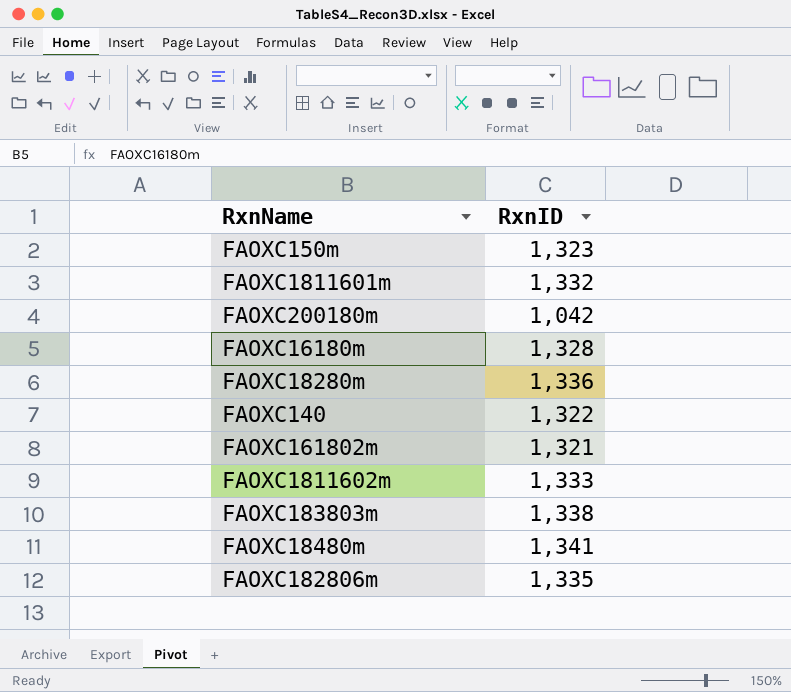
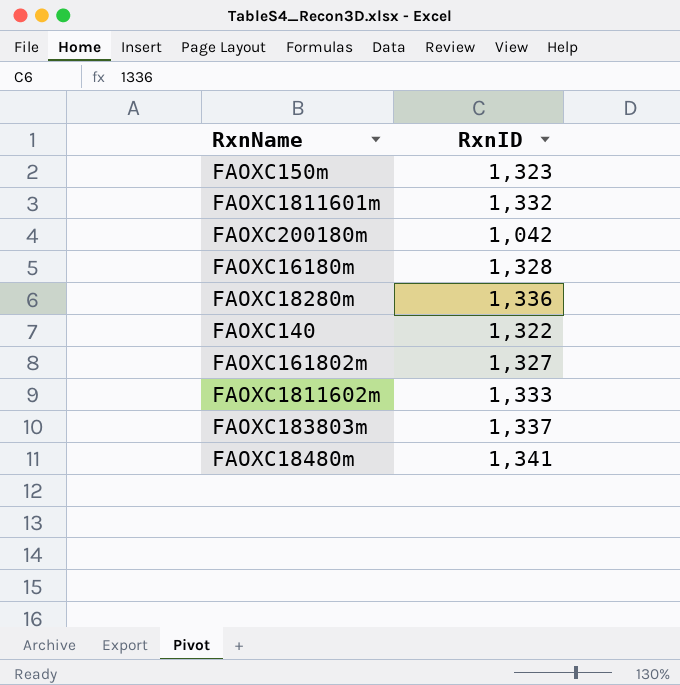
row FAOXC182806m: 1,335 -> none
FAOXC161802m | RxnID: 1,321 -> 1,327
FAOXC183803m | RxnID: 1,338 -> 1,337

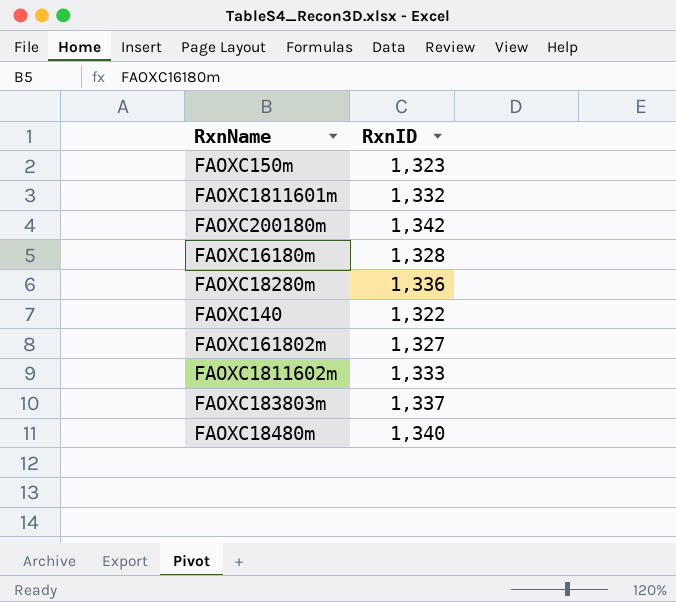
FAOXC200180m | RxnID: 1,042 -> 1,342
FAOXC18480m | RxnID: 1,341 -> 1,340

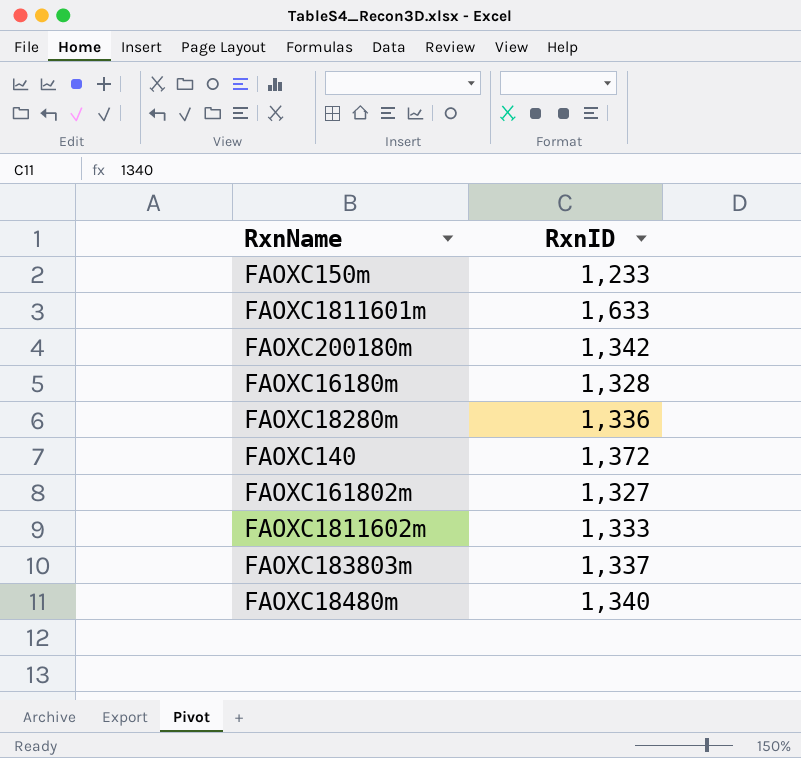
FAOXC150m | RxnID: 1,323 -> 1,233
FAOXC1811601m | RxnID: 1,332 -> 1,633
FAOXC140 | RxnID: 1,322 -> 1,372

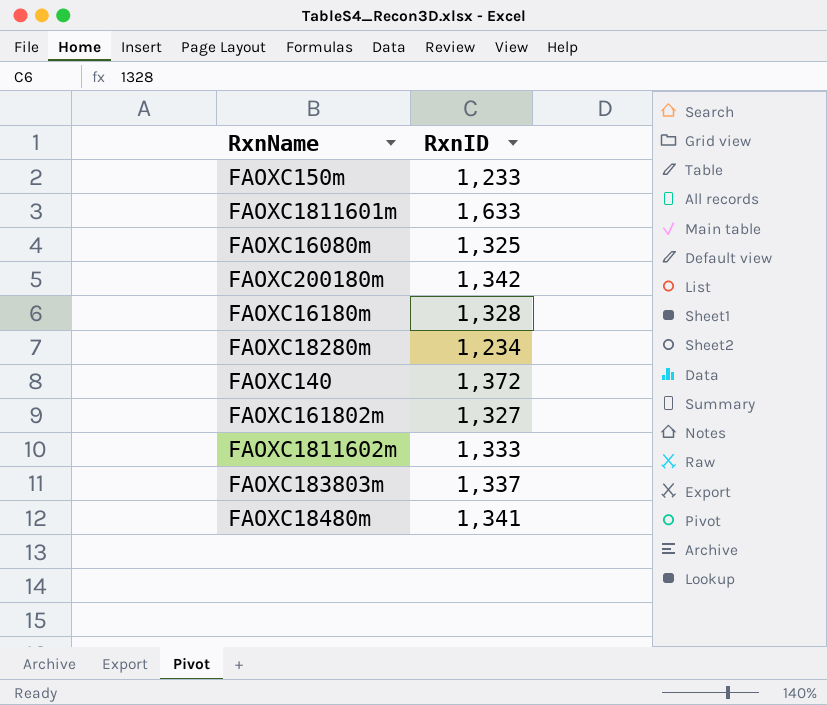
row FAOXC16080m: none -> 1,325
FAOXC18280m | RxnID: 1,336 -> 1,234
FAOXC18480m | RxnID: 1,340 -> 1,341

